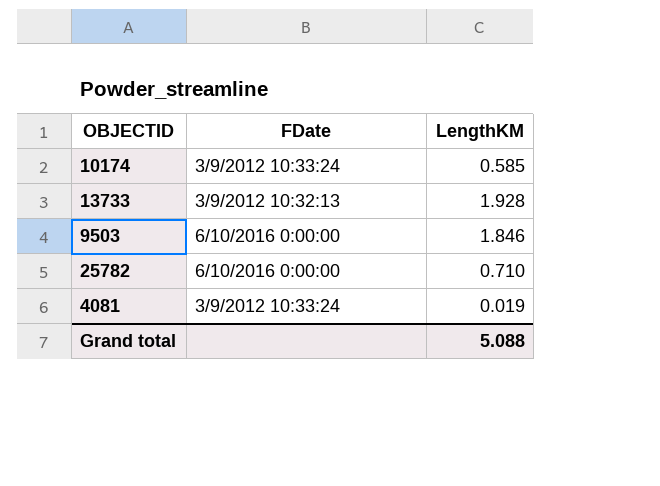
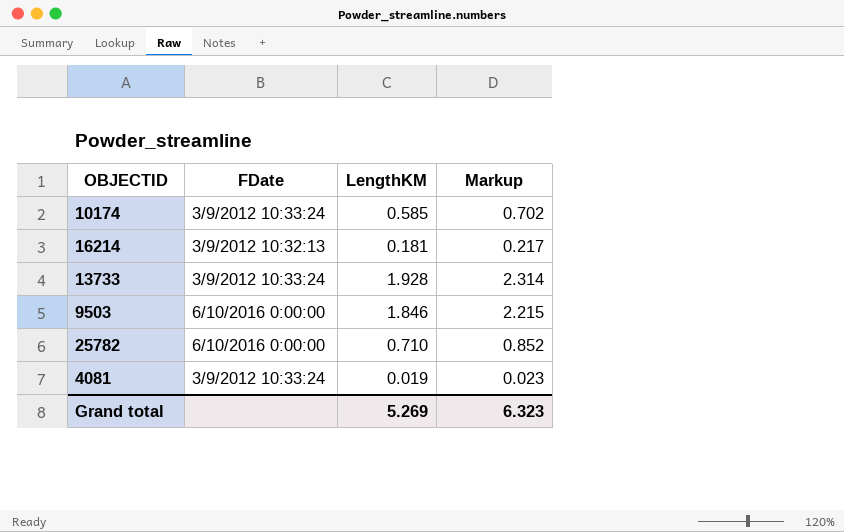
column Markup | formula: none -> [LengthKM] * 1.2
row 16214: none -> 3/9/2012 10:32:13 | 0.181 | 0.217
13733 | FDate: 3/9/2012 10:32:13 -> 3/9/2012 10:33:24
Grand total | LengthKM: 5.088 -> 5.269

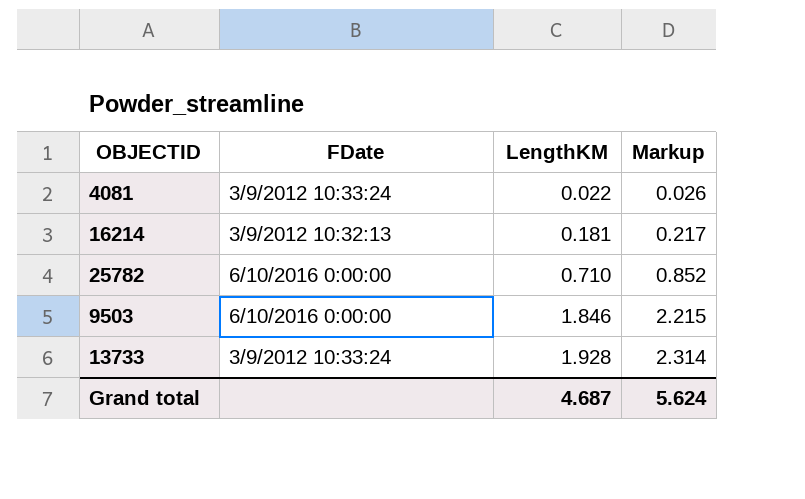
row order: none -> LengthKM ascending
row 10174: 3/9/2012 10:33:24 | 0.585 | 0.702 -> none
4081 | LengthKM: 0.019 -> 0.022
4081 | Markup: 0.023 -> 0.026
Grand total | LengthKM: 5.269 -> 4.687
Grand total | Markup: 6.323 -> 5.624

